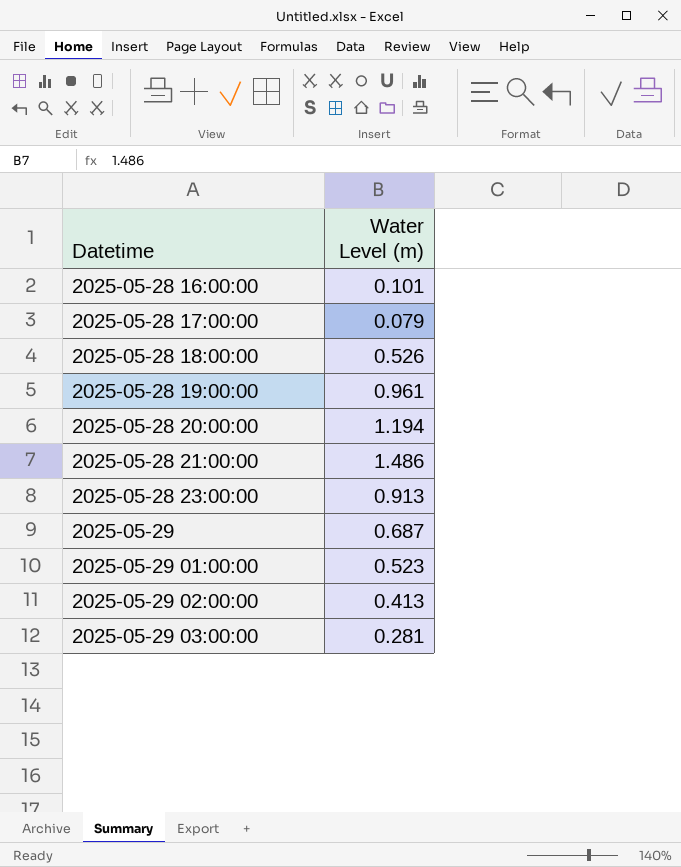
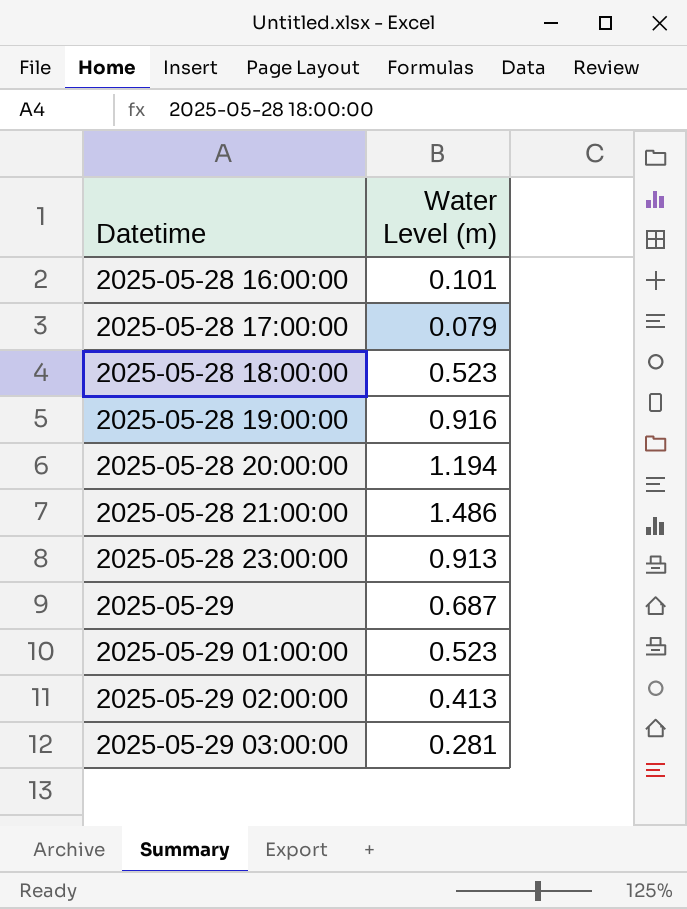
2025-05-28 18:00:00 | Water Level (m): 0.526 -> 0.523
2025-05-28 19:00:00 | Water Level (m): 0.961 -> 0.916

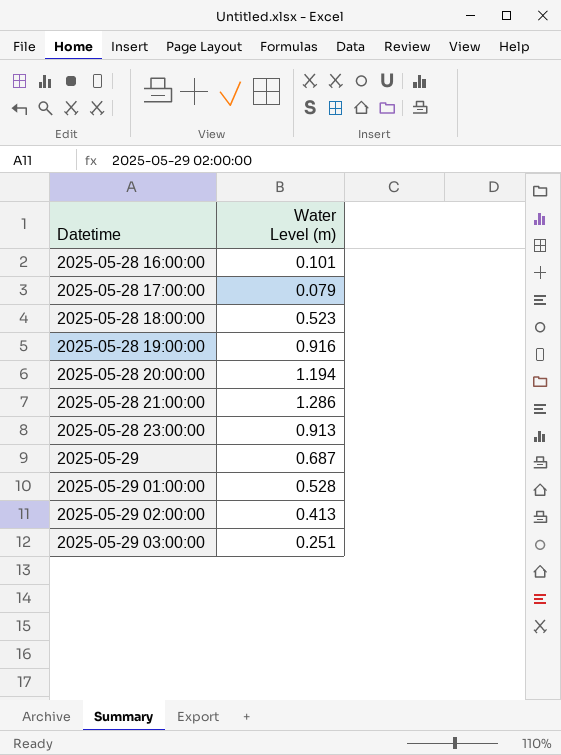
2025-05-28 21:00:00 | Water Level (m): 1.486 -> 1.286
2025-05-29 01:00:00 | Water Level (m): 0.523 -> 0.528
2025-05-29 03:00:00 | Water Level (m): 0.281 -> 0.251

